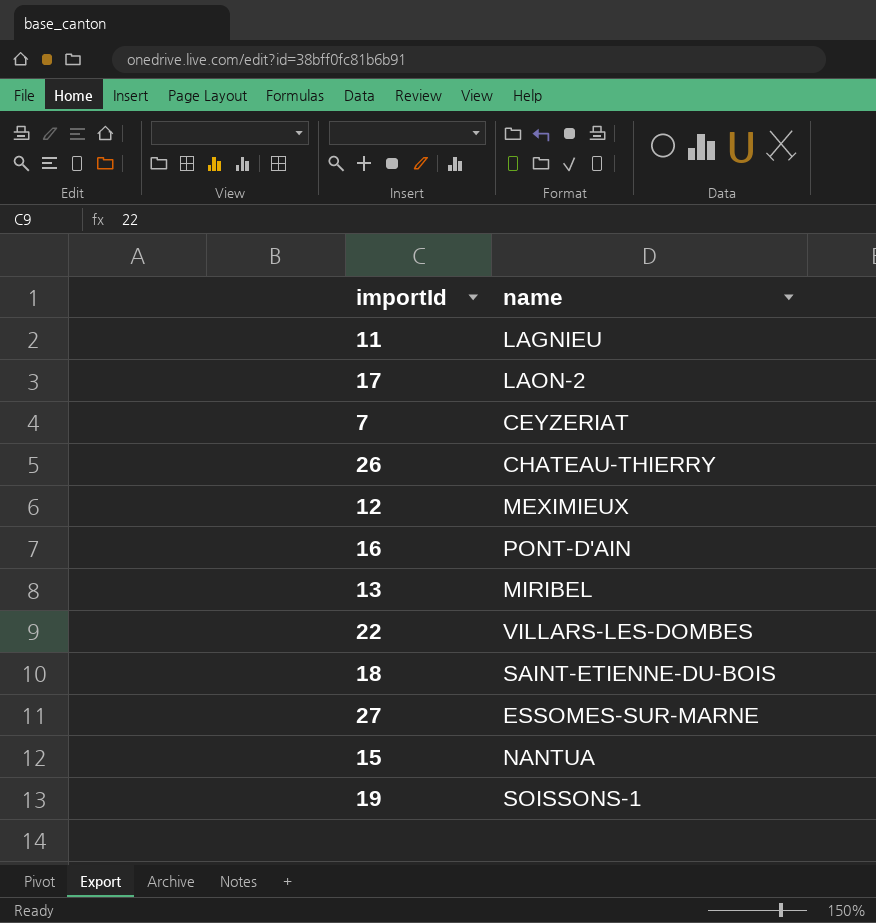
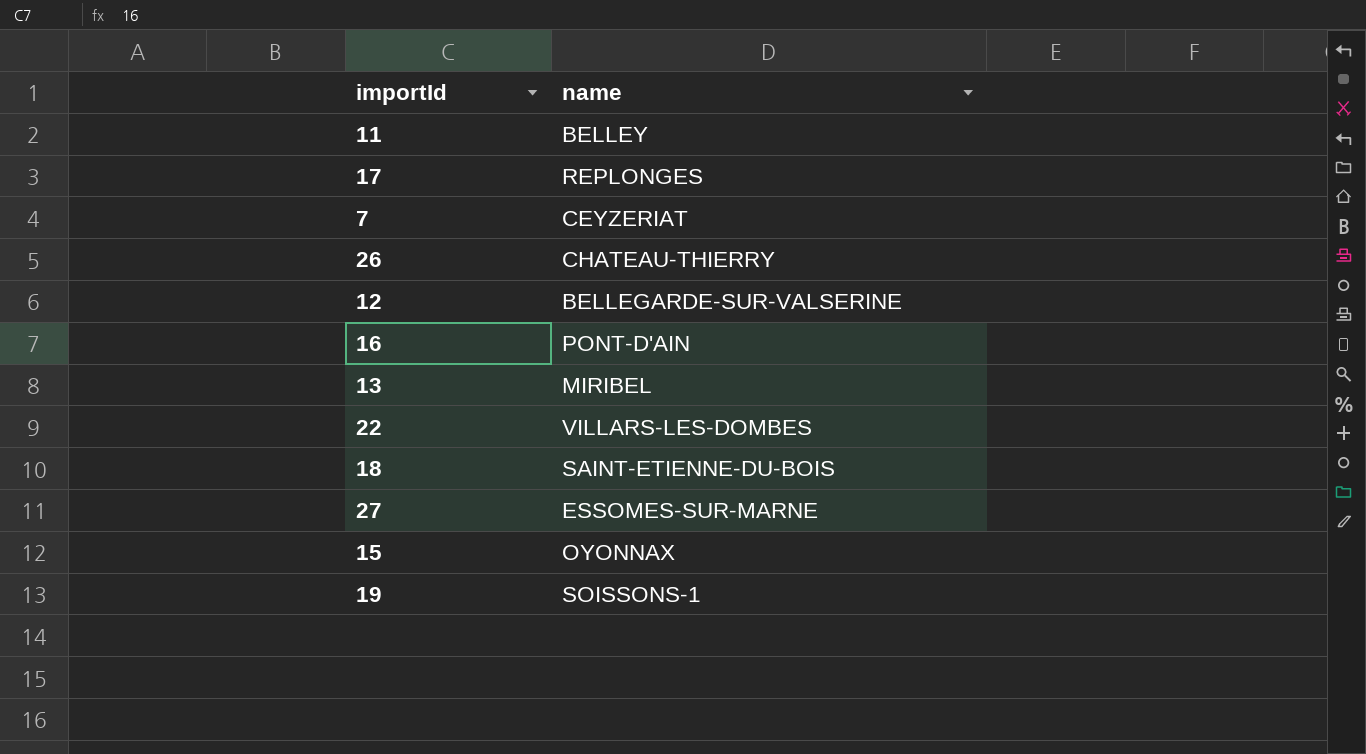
11 | name: LAGNIEU -> BELLEY
17 | name: LAON-2 -> REPLONGES
12 | name: MEXIMIEUX -> BELLEGARDE-SUR-VALSERINE
15 | name: NANTUA -> OYONNAX

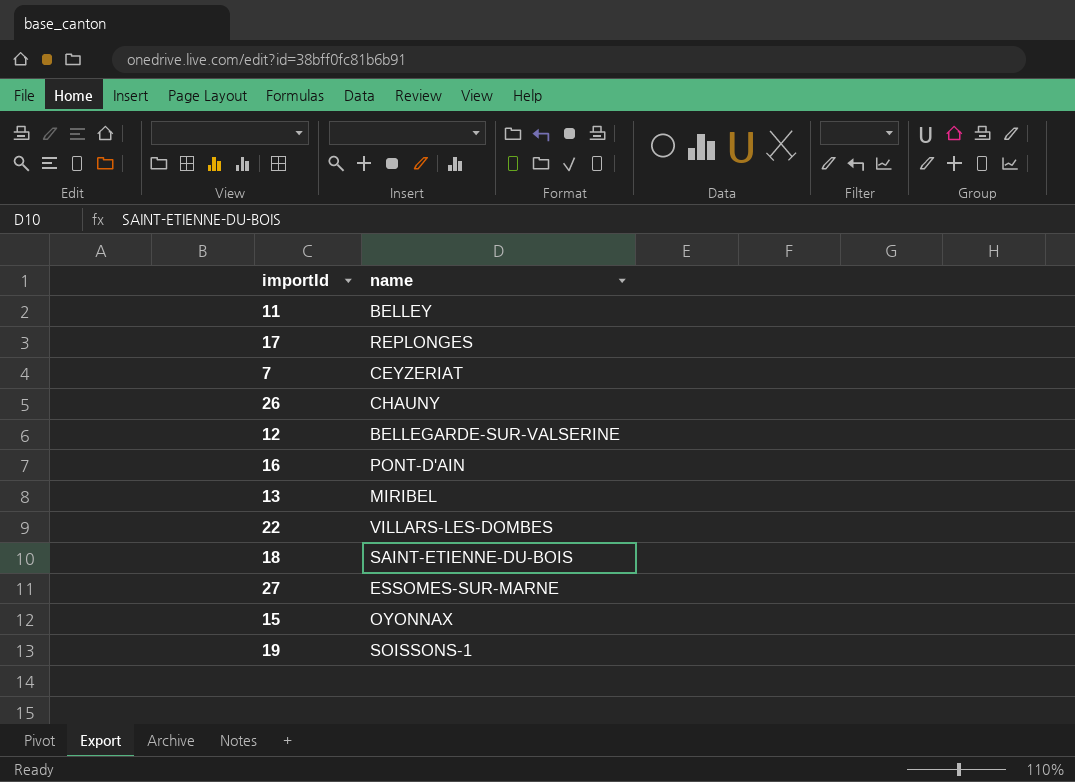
26 | name: CHATEAU-THIERRY -> CHAUNY

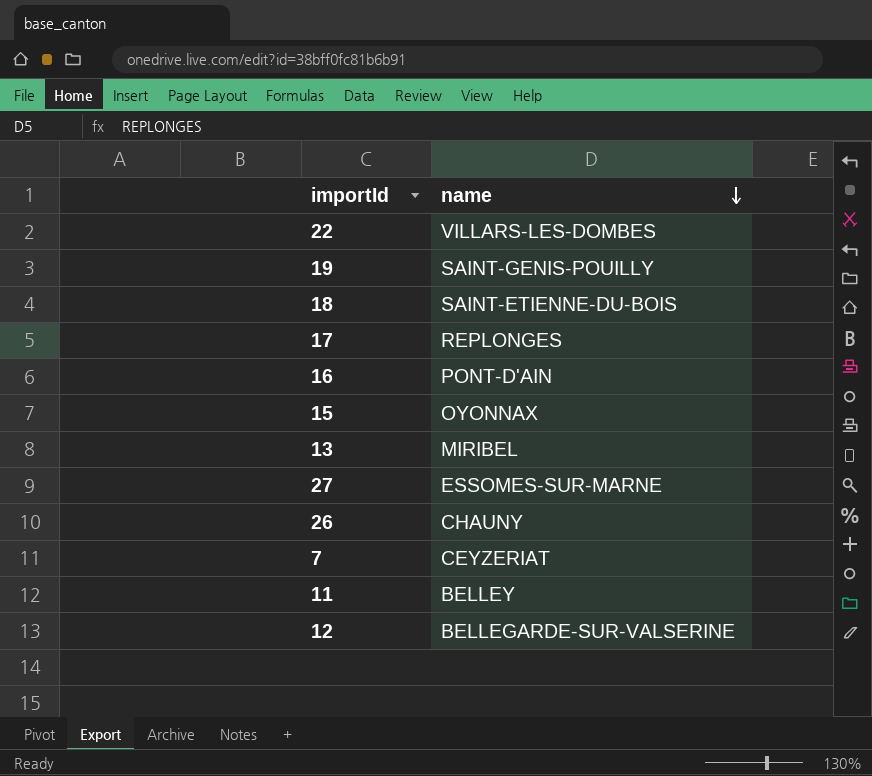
row order: none -> name descending
19 | name: SOISSONS-1 -> SAINT-GENIS-POUILLY

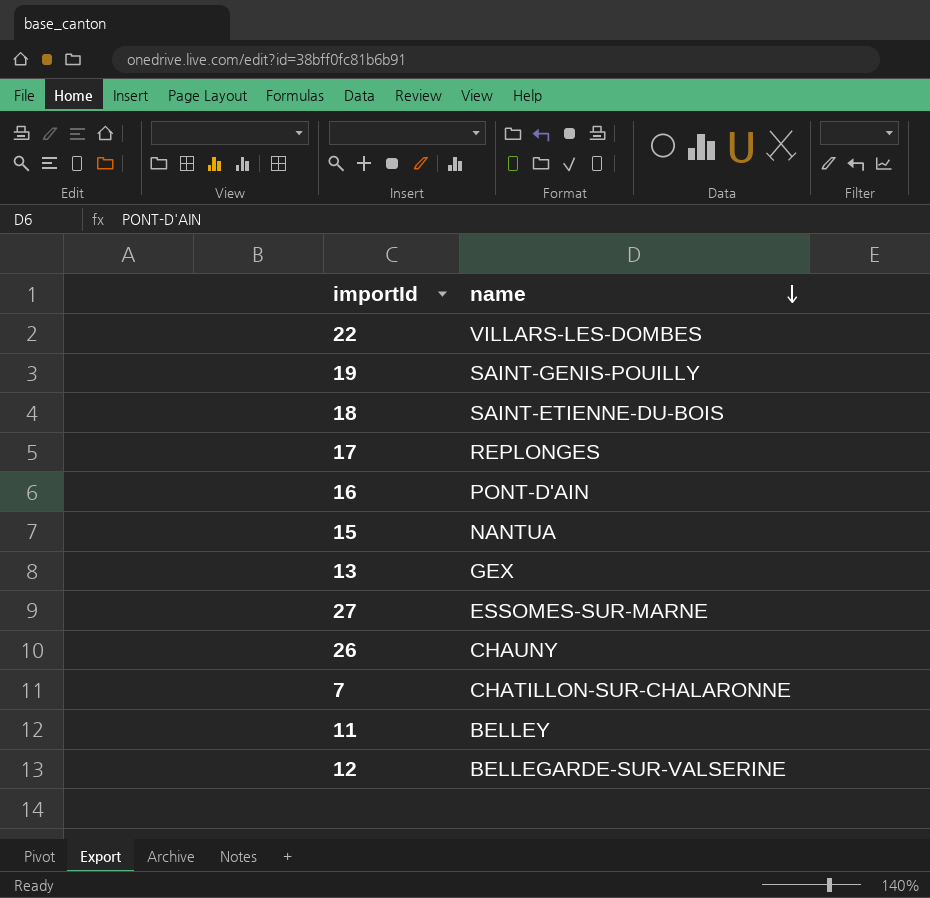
15 | name: OYONNAX -> NANTUA
13 | name: MIRIBEL -> GEX
7 | name: CEYZERIAT -> CHATILLON-SUR-CHALARONNE

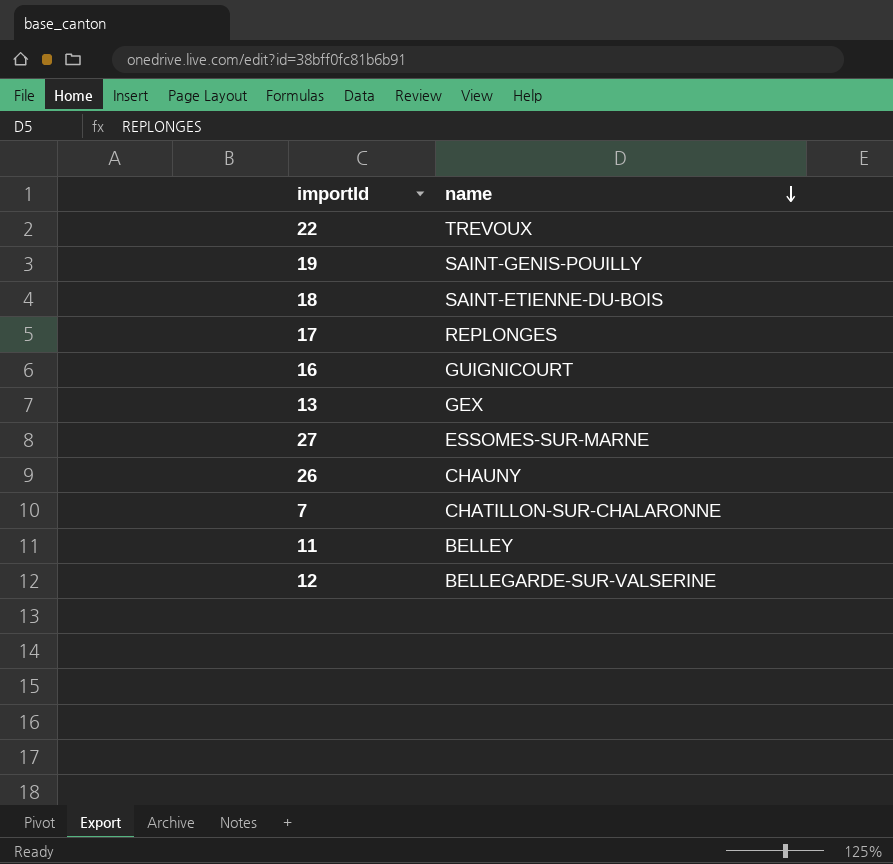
row 15: NANTUA -> none
22 | name: VILLARS-LES-DOMBES -> TREVOUX
16 | name: PONT-D'AIN -> GUIGNICOURT

